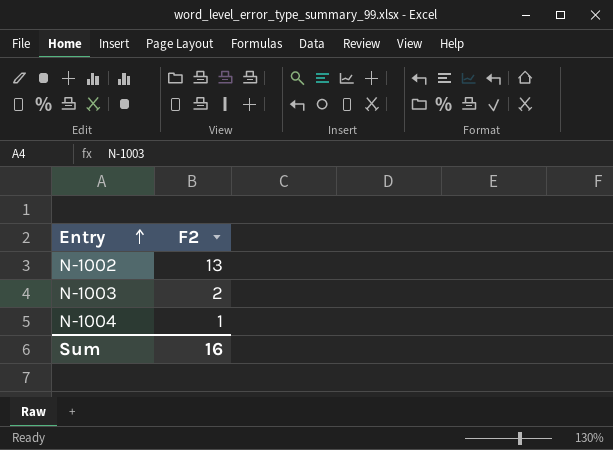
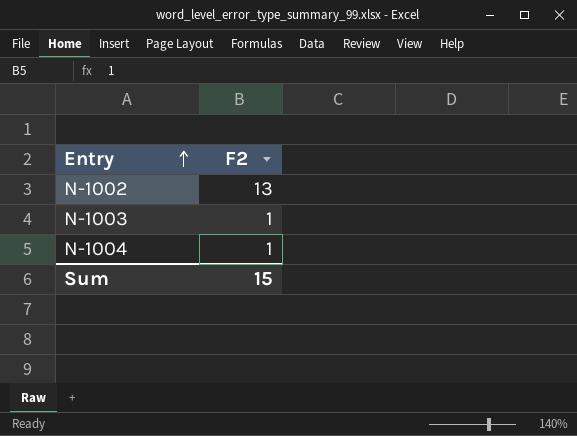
N-1003 | F2: 2 -> 1
Sum | F2: 16 -> 15

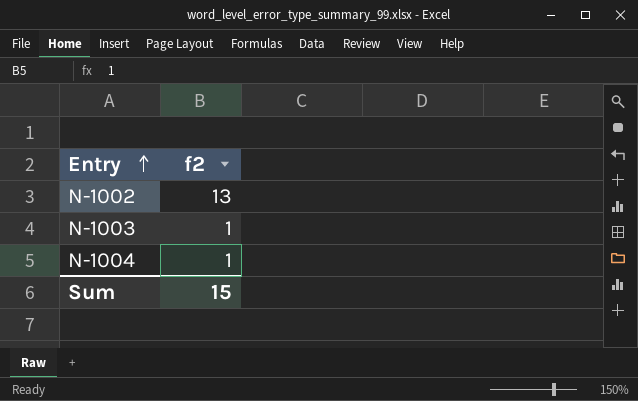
column name: F2 -> f2

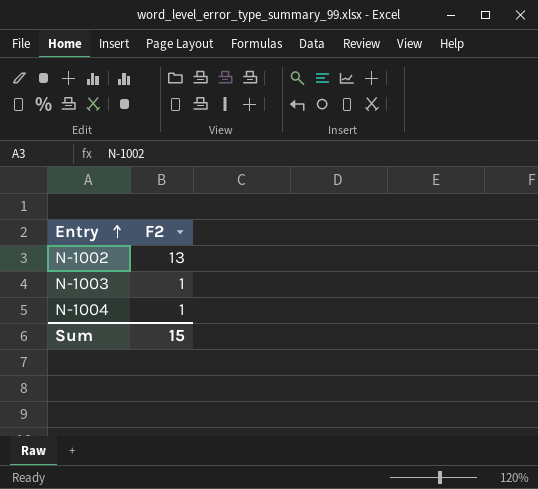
column name: f2 -> F2

